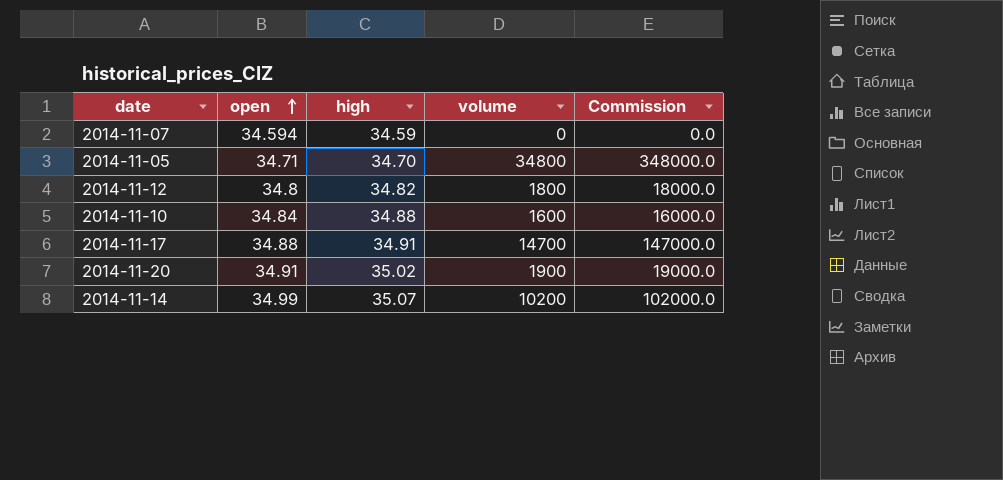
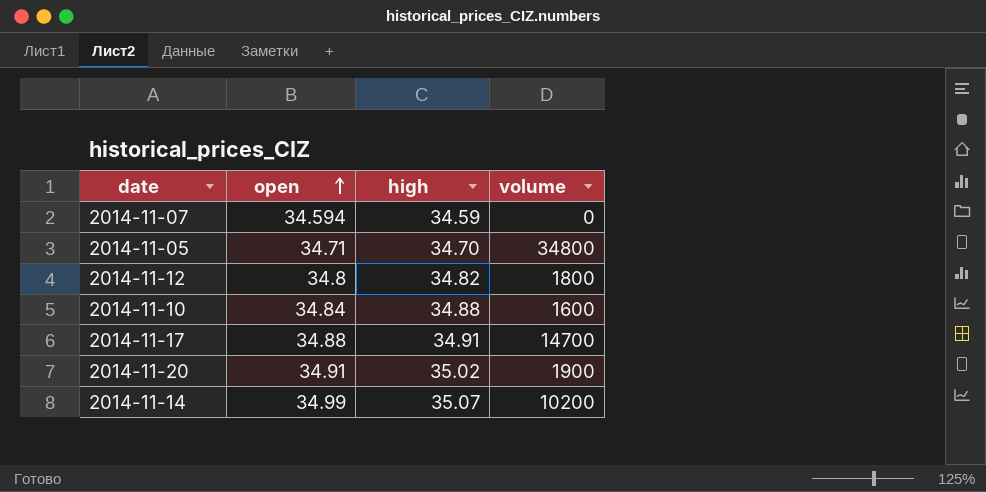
column Commission | formula: [volume] * 10 -> none

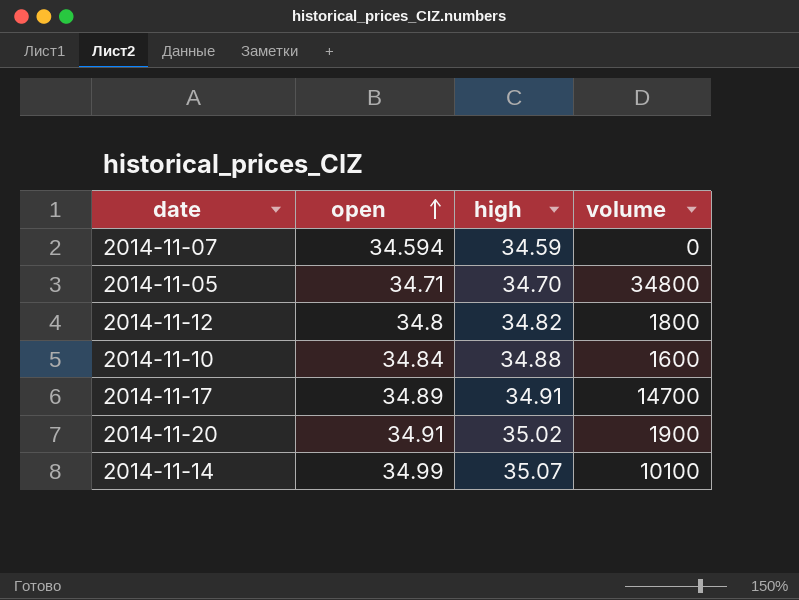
2014-11-17 | open: 34.88 -> 34.89
2014-11-14 | volume: 10200 -> 10100

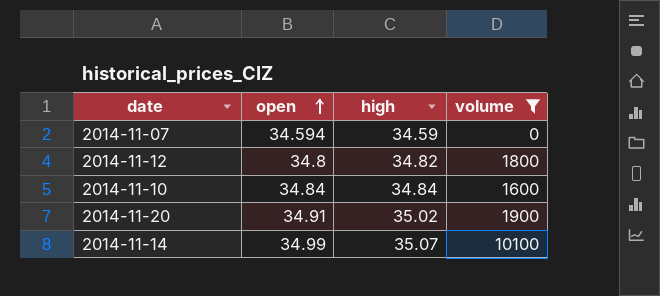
filter: none -> volume <= 10100
2014-11-10 | high: 34.88 -> 34.84

